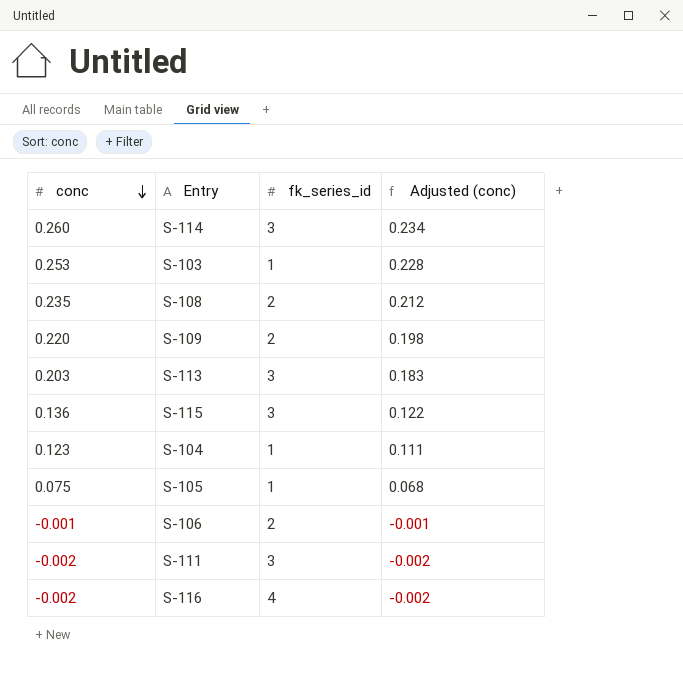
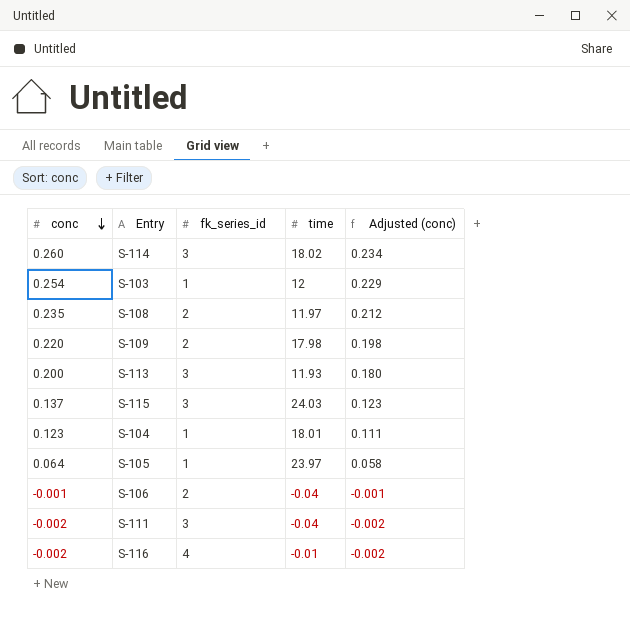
column time | position: none -> 4
S-103 | conc: 0.253 -> 0.254
S-103 | Adjusted (conc): 0.228 -> 0.229
S-113 | conc: 0.203 -> 0.200
S-113 | Adjusted (conc): 0.183 -> 0.180
S-115 | conc: 0.136 -> 0.137
S-115 | Adjusted (conc): 0.122 -> 0.123
S-105 | conc: 0.075 -> 0.064
S-105 | Adjusted (conc): 0.068 -> 0.058

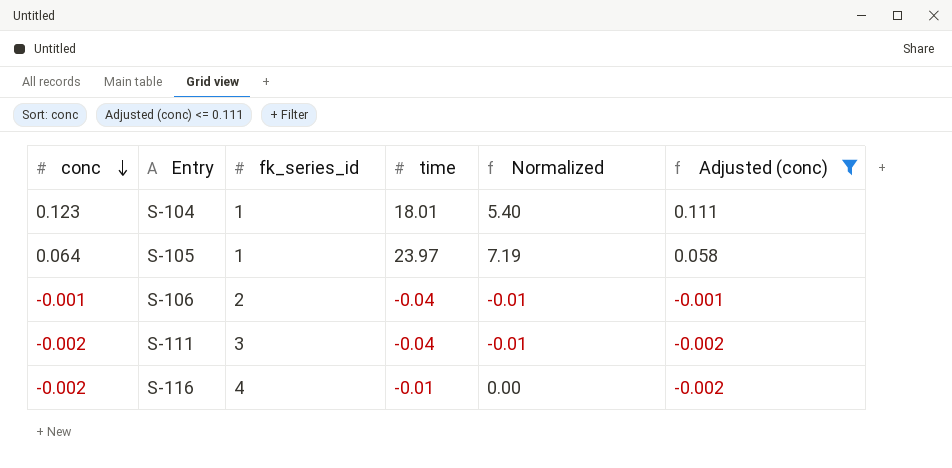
filter: none -> Adjusted (conc) <= 0.111
column Normalized | formula: none -> [time] * 0.3

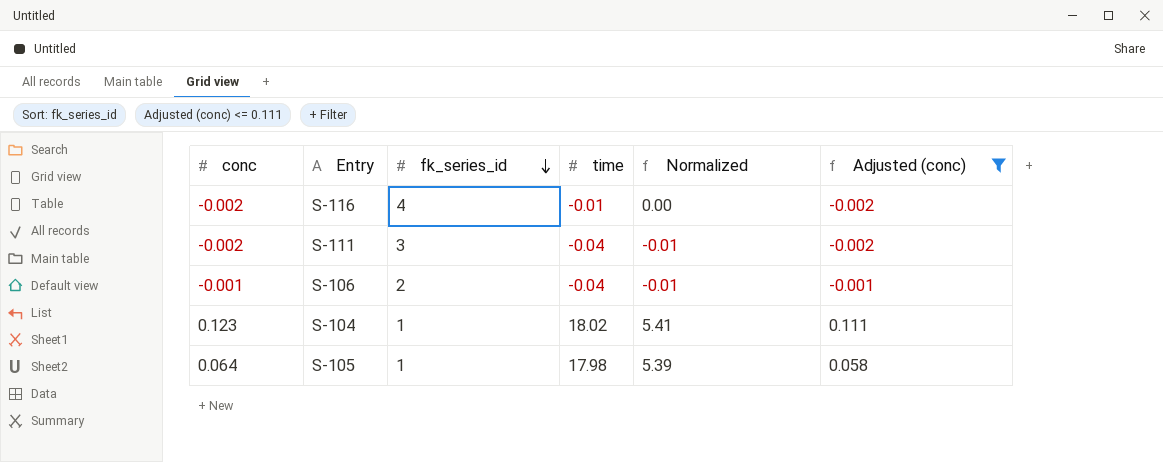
row order: conc descending -> fk_series_id descending
S-104 | time: 18.01 -> 18.02
S-104 | Normalized: 5.40 -> 5.41
S-105 | time: 23.97 -> 17.98
S-105 | Normalized: 7.19 -> 5.39

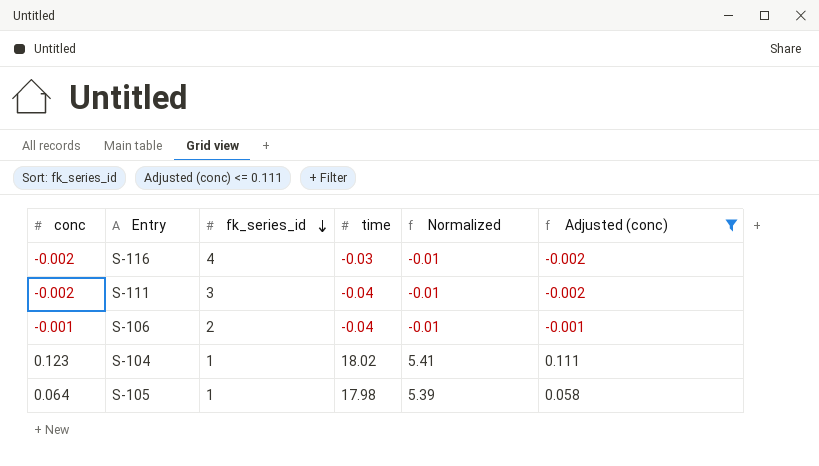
S-116 | time: -0.01 -> -0.03
S-116 | Normalized: 0.00 -> -0.01

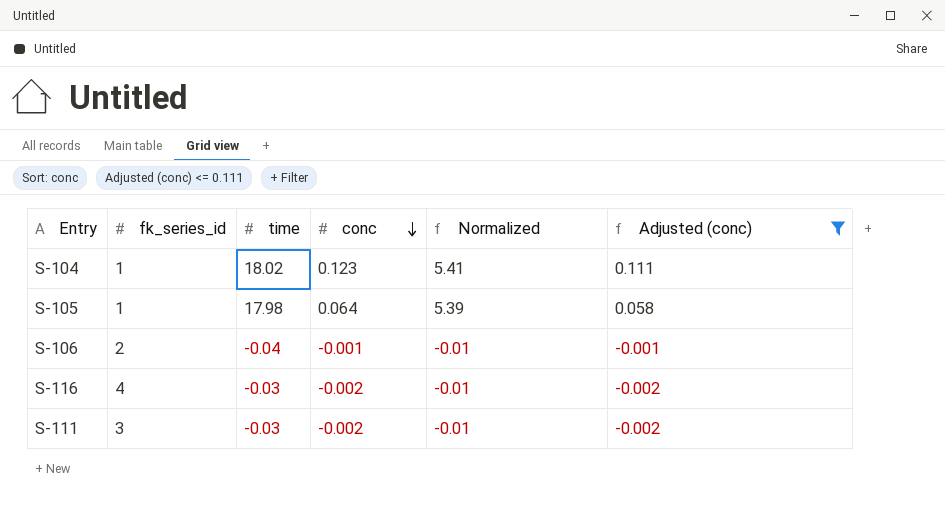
row order: fk_series_id descending -> conc descending
column conc | position: 1 -> 4
S-111 | time: -0.04 -> -0.03

